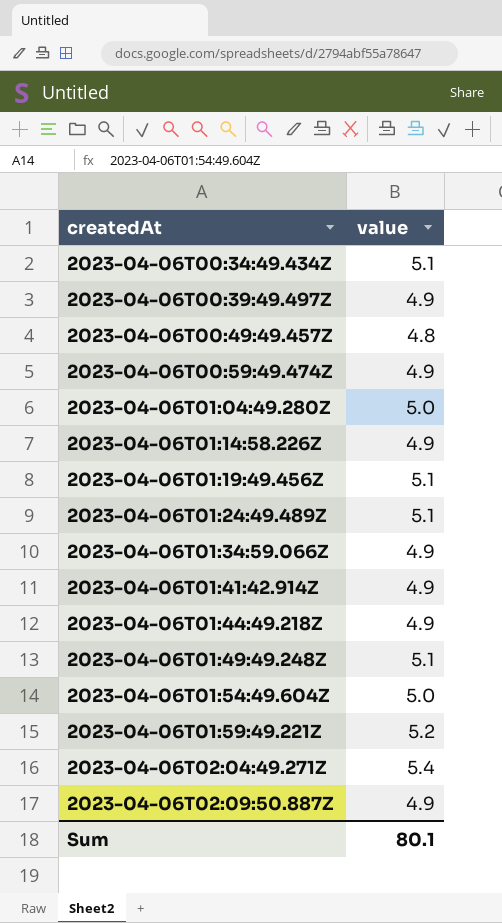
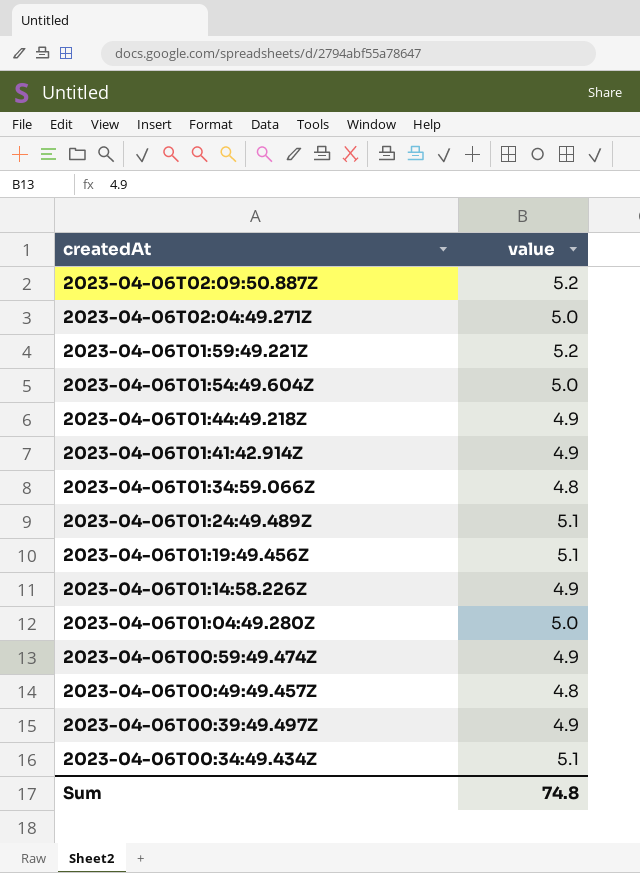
row order: createdAt ascending -> createdAt descending
row 2023-04-06T01:49:49.248Z: 5.1 -> none
2023-04-06T02:09:50.887Z | value: 4.9 -> 5.2
2023-04-06T02:04:49.271Z | value: 5.4 -> 5.0
2023-04-06T01:34:59.066Z | value: 4.9 -> 4.8
Sum | value: 80.1 -> 74.8

